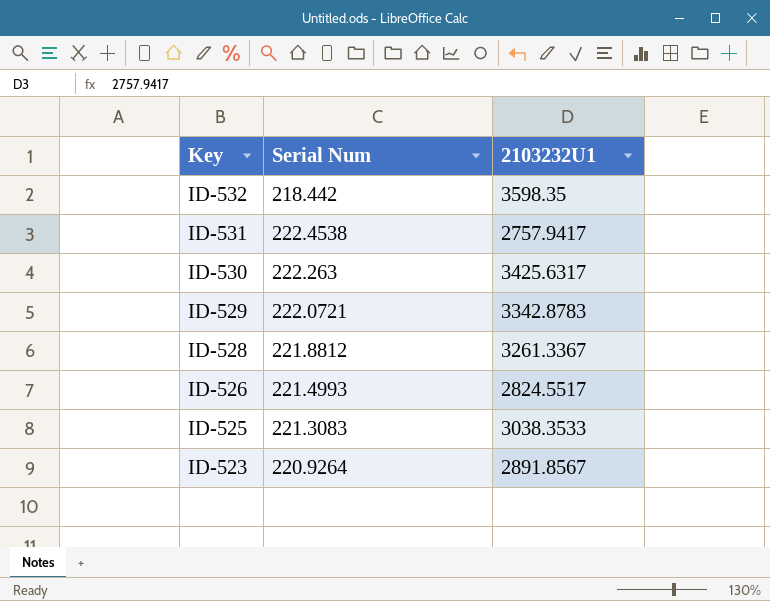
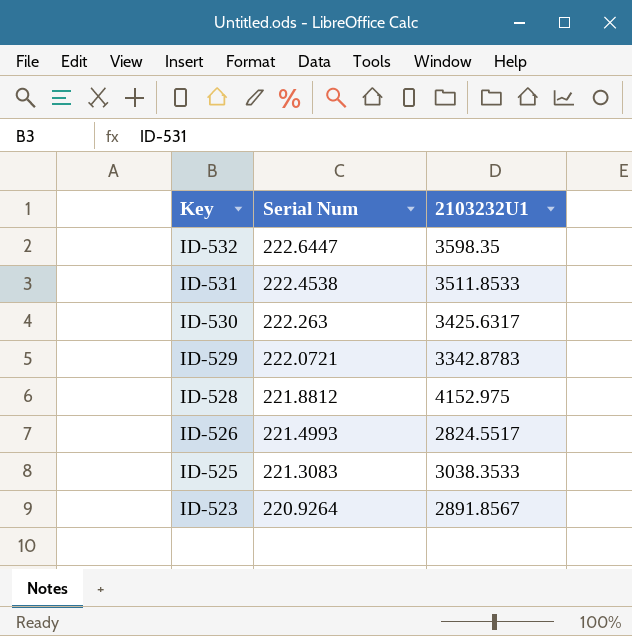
ID-532 | Serial Num: 218.442 -> 222.6447
ID-531 | 2103232U1: 2757.9417 -> 3511.8533
ID-528 | 2103232U1: 3261.3367 -> 4152.975

